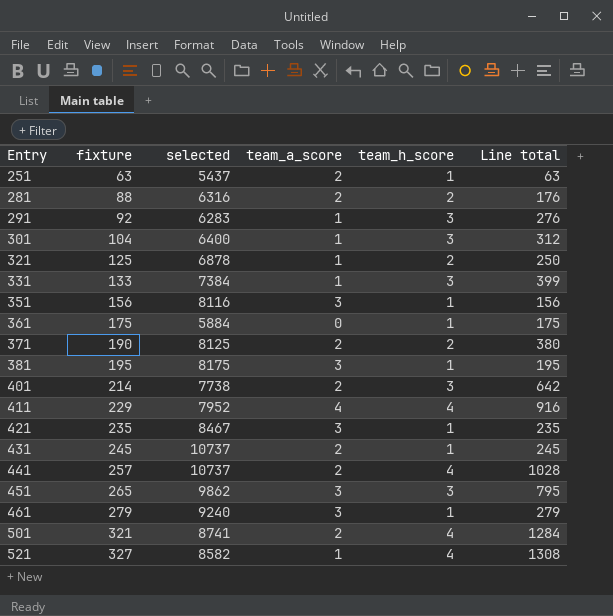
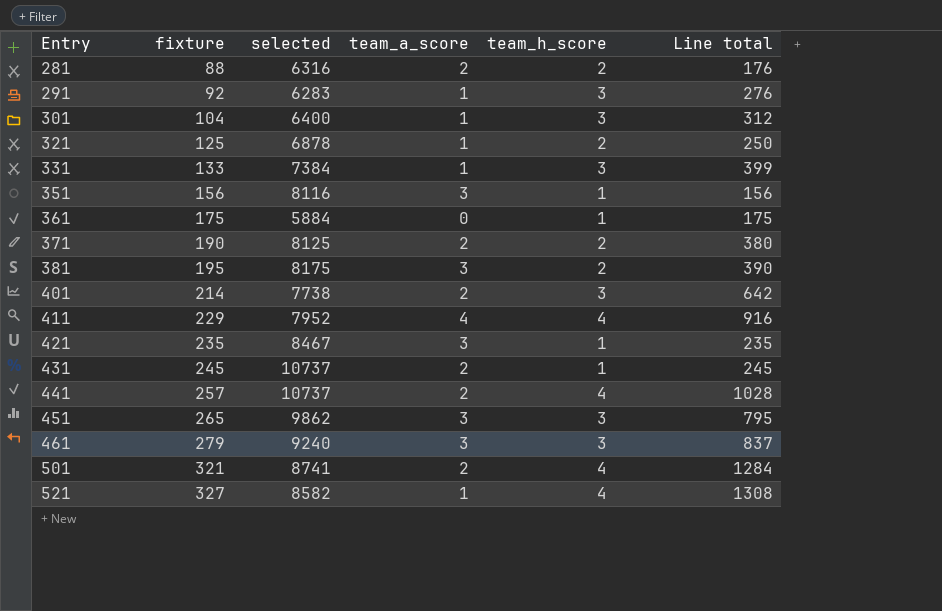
row 251: 63 | 5437 | 2 | 1 | 63 -> none
381 | team_h_score: 1 -> 2
381 | Line total: 195 -> 390
461 | team_h_score: 1 -> 3
461 | Line total: 279 -> 837

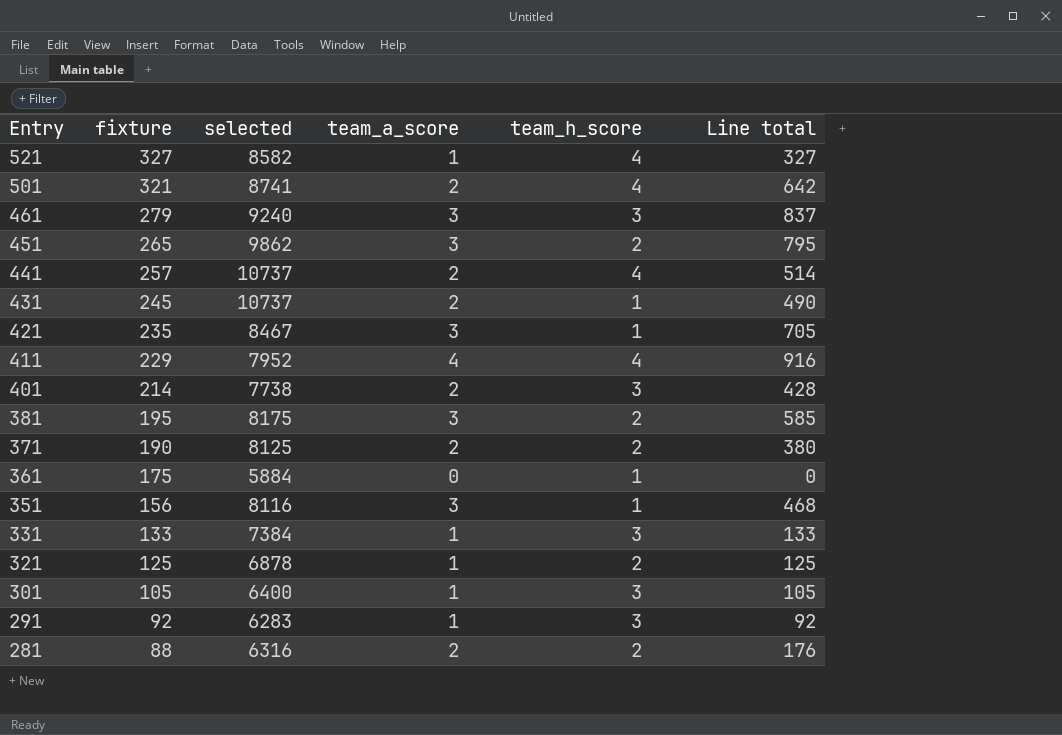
row order: Entry ascending -> Entry descending
column Line total | formula: [fixture] * [team_h_score] -> [fixture] * [team_a_score]
451 | team_h_score: 3 -> 2
301 | fixture: 104 -> 105

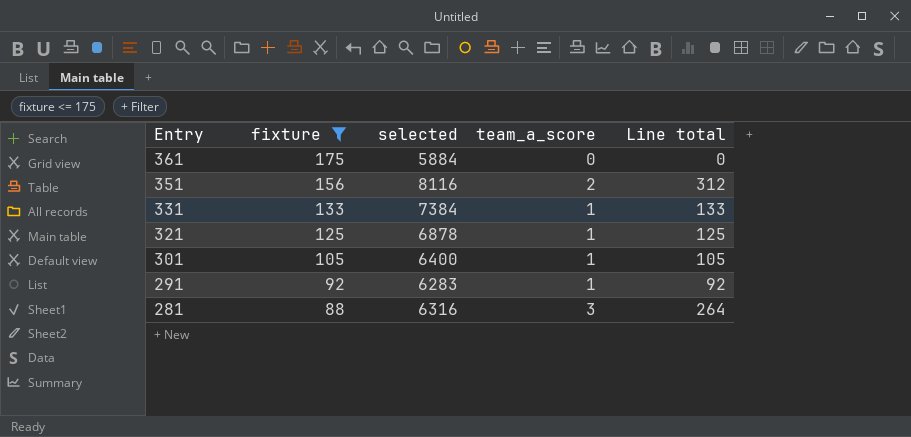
filter: none -> fixture <= 175
column team_h_score | position: 5 -> none
351 | team_a_score: 3 -> 2
351 | Line total: 468 -> 312
281 | team_a_score: 2 -> 3
281 | Line total: 176 -> 264

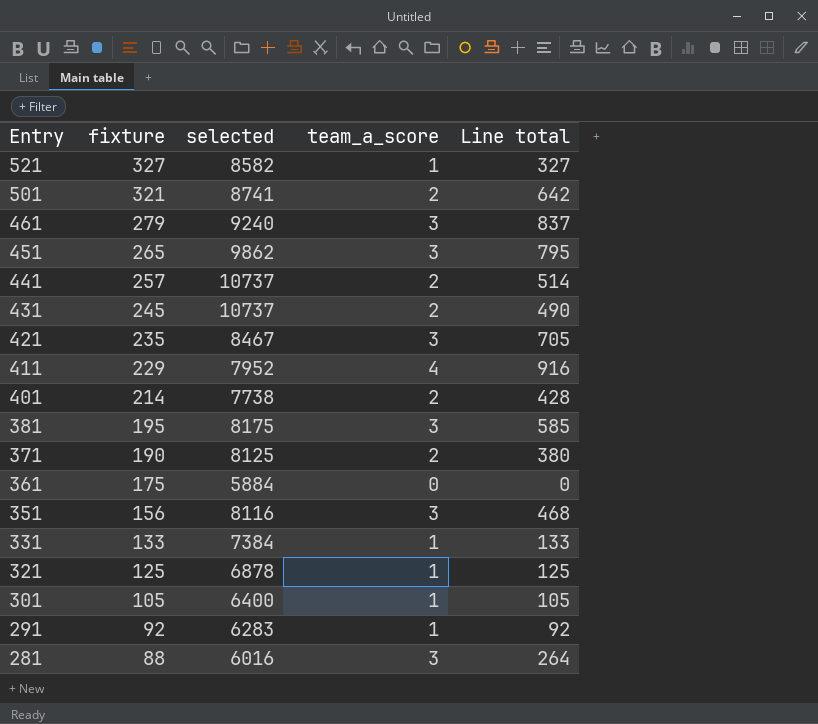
filter: fixture <= 175 -> none
351 | team_a_score: 2 -> 3
351 | Line total: 312 -> 468
281 | selected: 6316 -> 6016

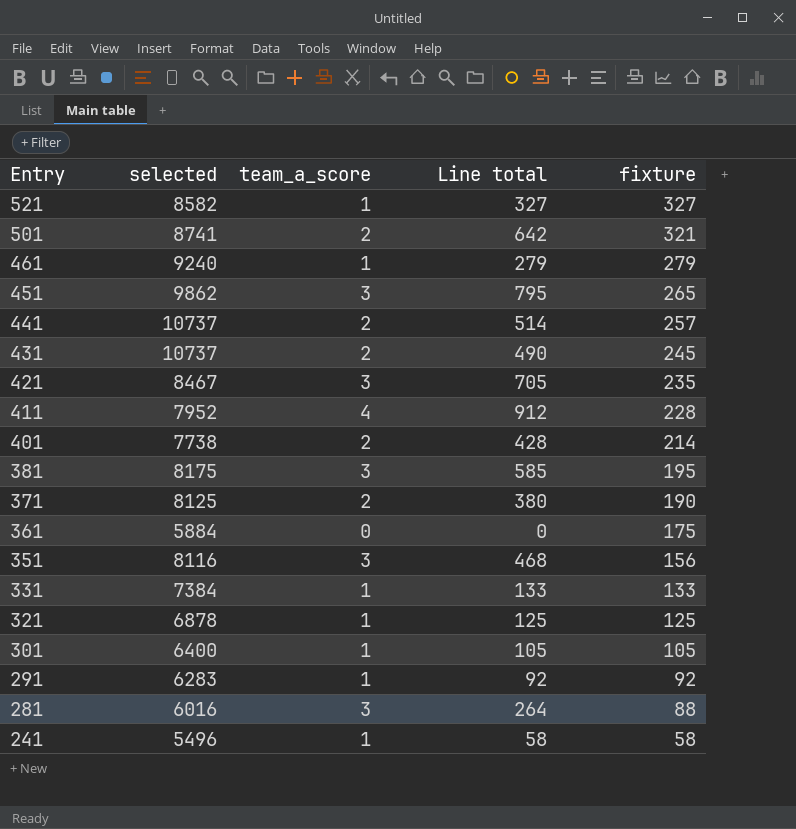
column fixture | position: 2 -> 5
461 | team_a_score: 3 -> 1
461 | Line total: 837 -> 279
411 | Line total: 916 -> 912
411 | fixture: 229 -> 228
row 241: none -> 5496 | 1 | 58 | 58

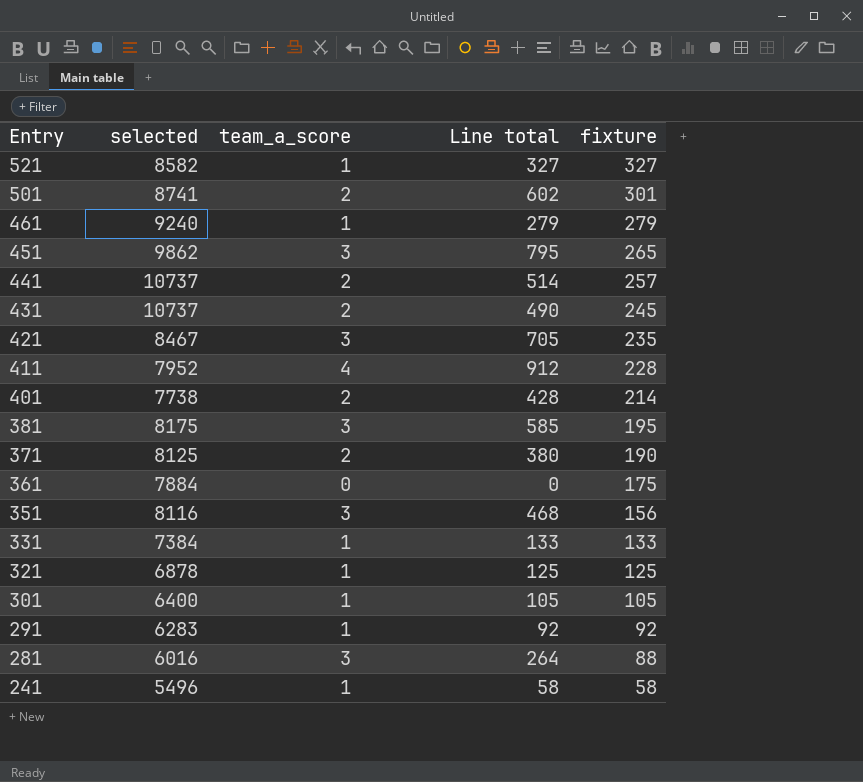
501 | Line total: 642 -> 602
501 | fixture: 321 -> 301
361 | selected: 5884 -> 7884

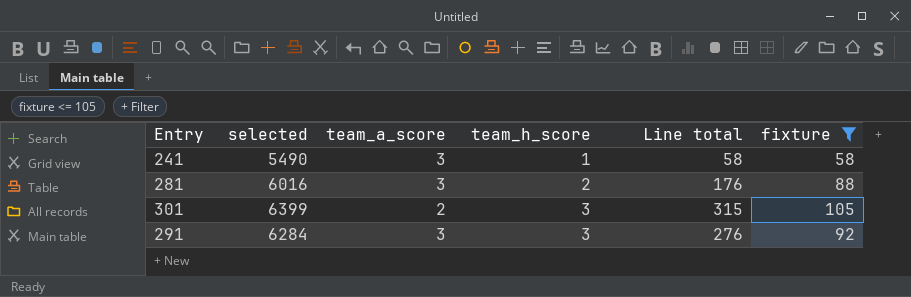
filter: none -> fixture <= 105
row order: Entry descending -> team_h_score ascending
column team_h_score | position: none -> 4
column Line total | formula: [team_a_score] * [fixture] -> [team_h_score] * [fixture]
241 | selected: 5496 -> 5490
241 | team_a_score: 1 -> 3
301 | selected: 6400 -> 6399
301 | team_a_score: 1 -> 2
291 | selected: 6283 -> 6284
291 | team_a_score: 1 -> 3

